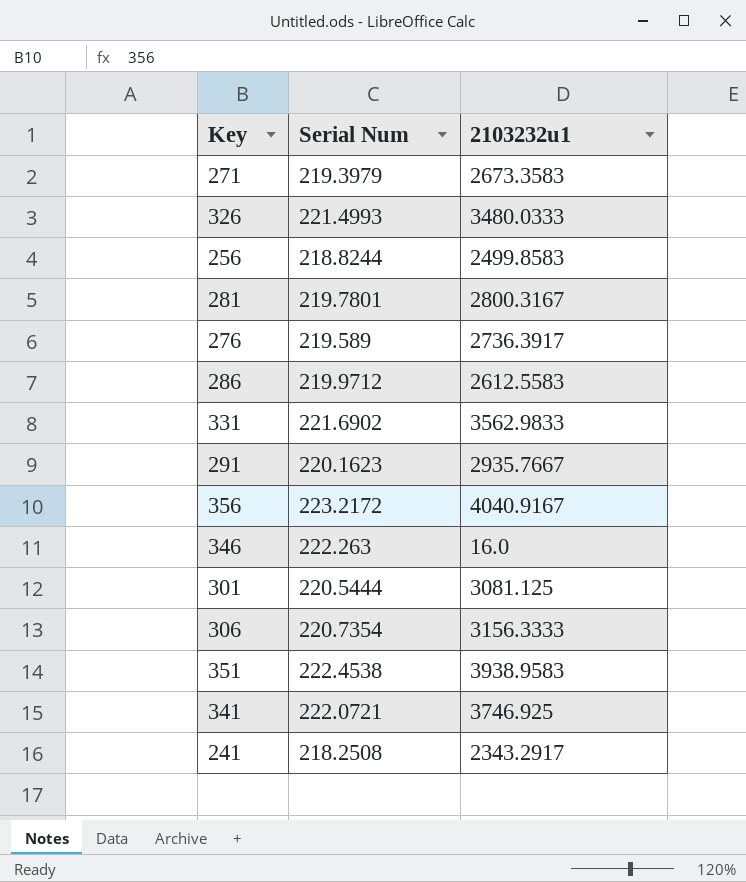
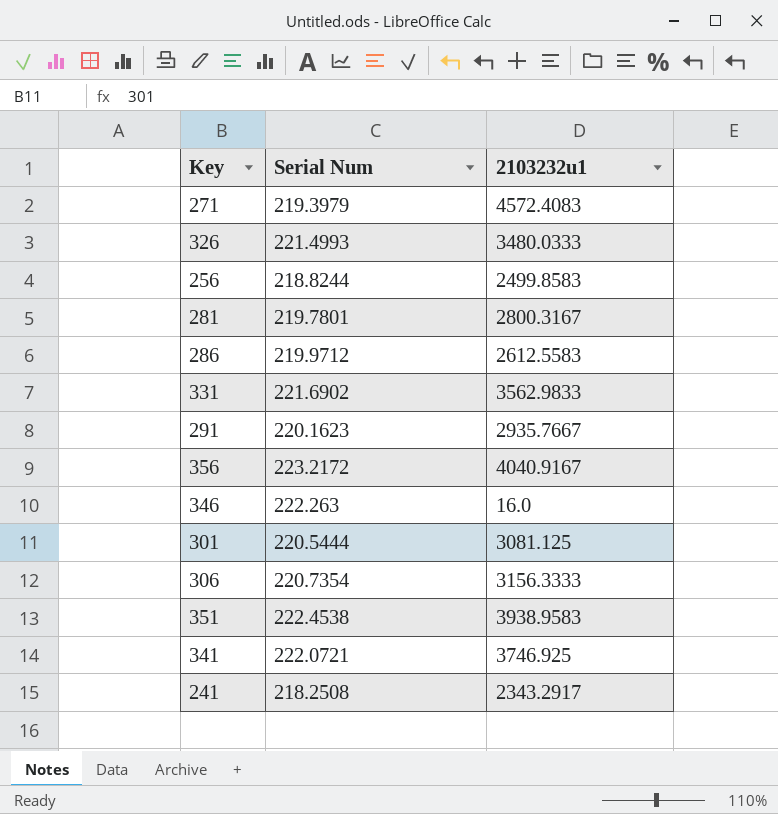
row 276: 219.589 | 2736.3917 -> none
271 | 2103232u1: 2673.3583 -> 4572.4083

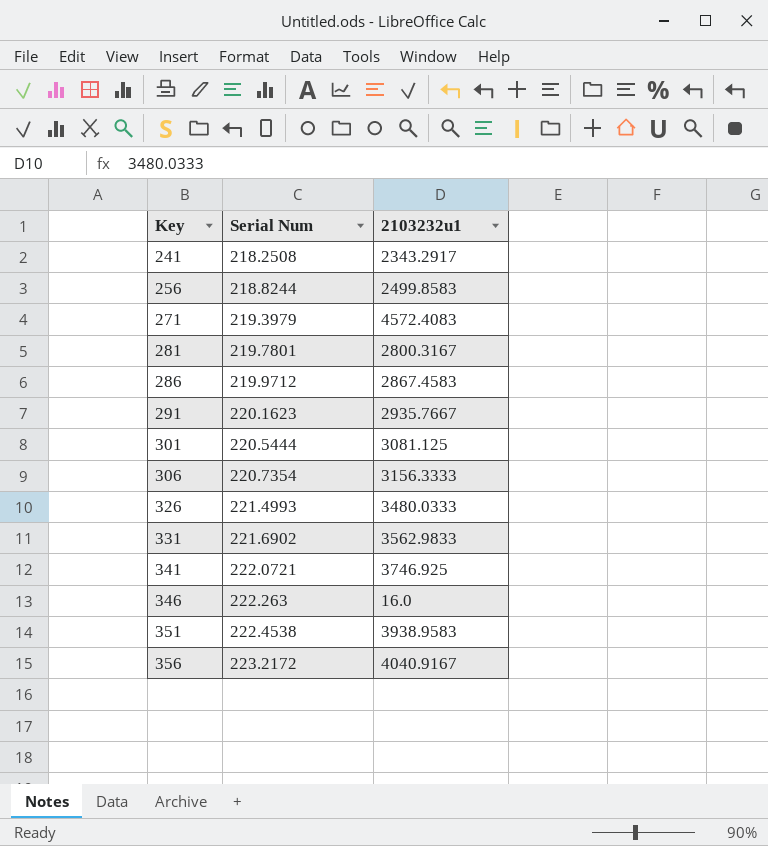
row order: none -> Key ascending
286 | 2103232u1: 2612.5583 -> 2867.4583

